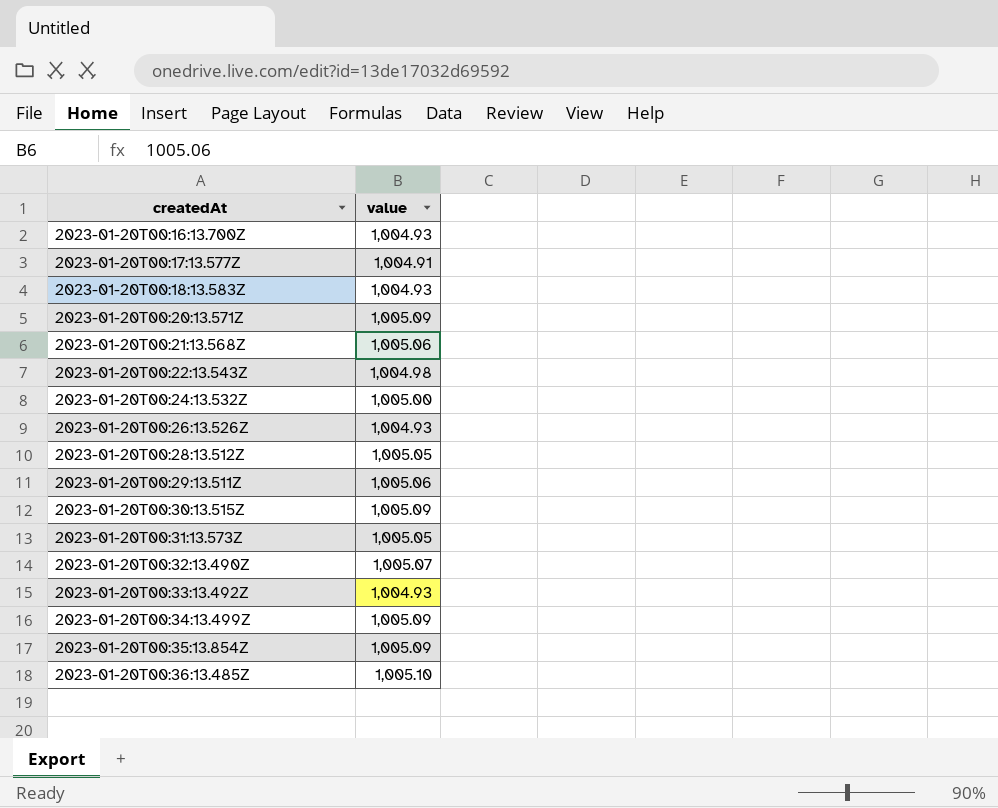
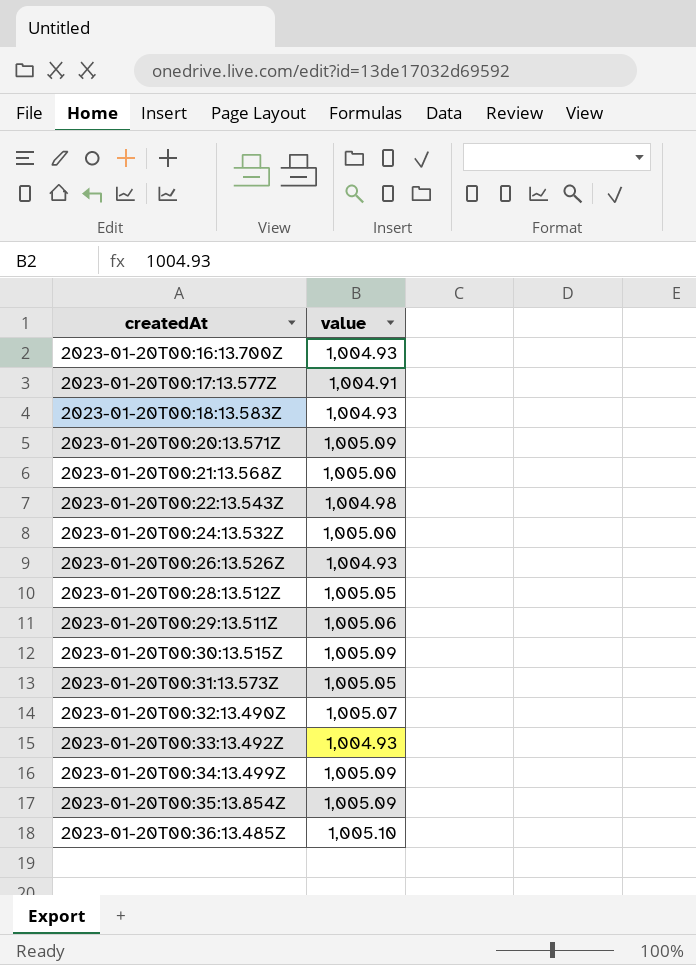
2023-01-20T00:21:13.568Z | value: 1,005.06 -> 1,005.00

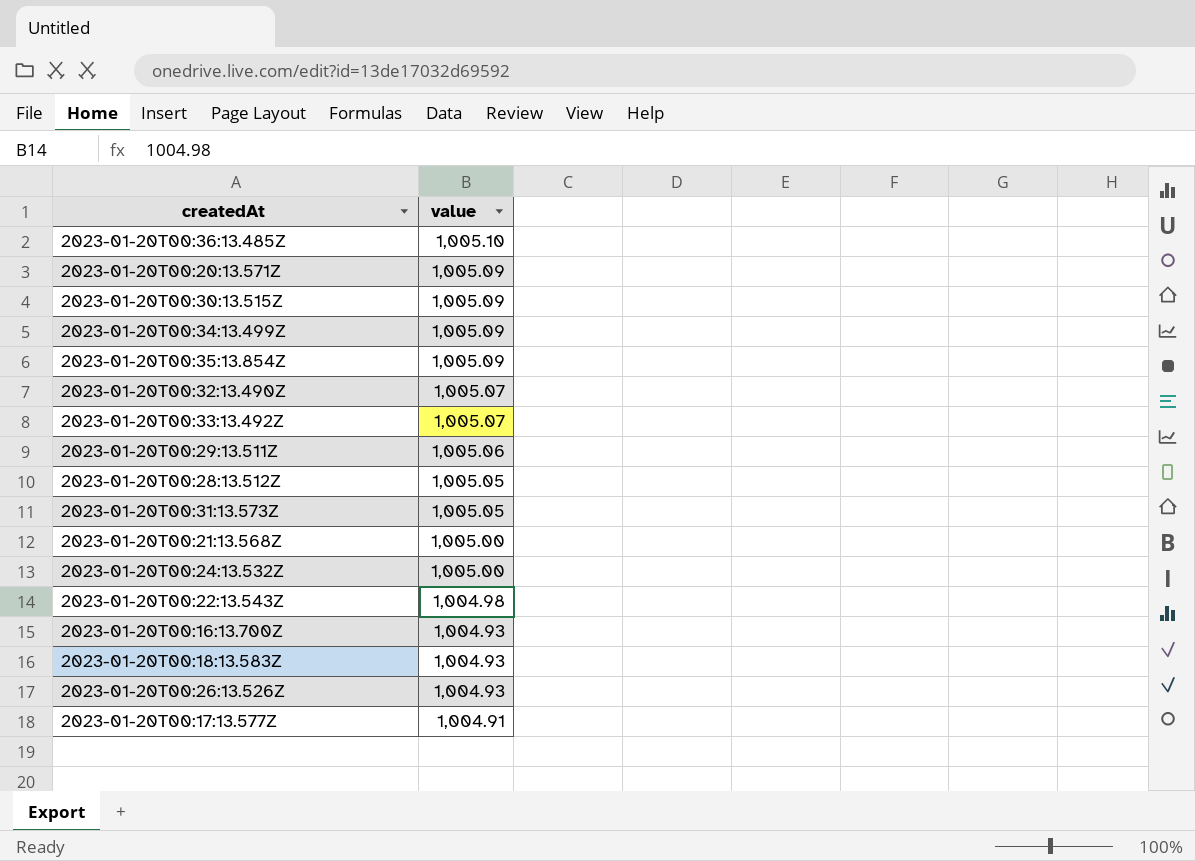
row order: createdAt ascending -> value descending
2023-01-20T00:33:13.492Z | value: 1,004.93 -> 1,005.07

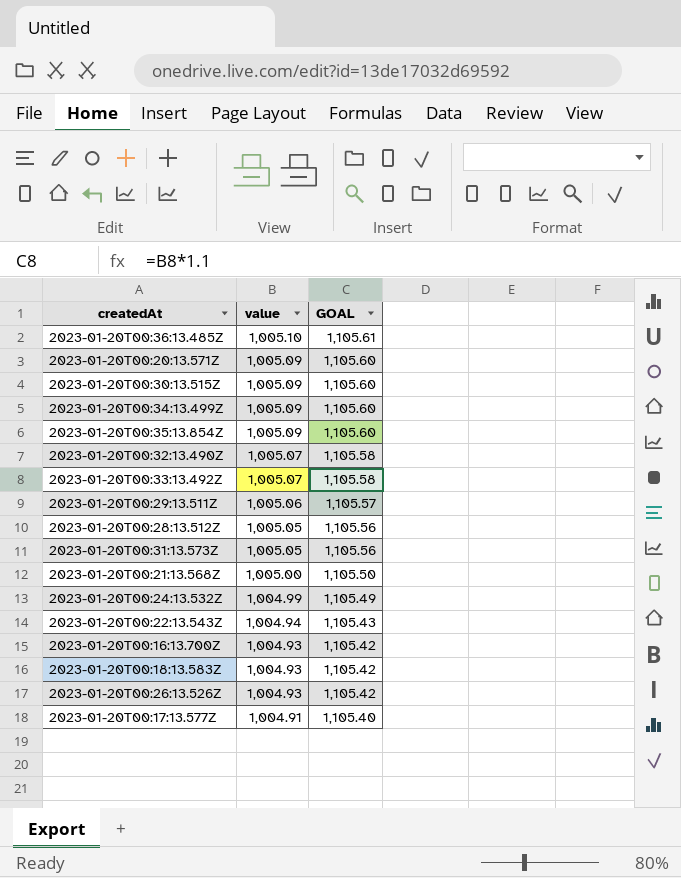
column GOAL | formula: none -> [value] * 1.1
2023-01-20T00:24:13.532Z | value: 1,005.00 -> 1,004.99
2023-01-20T00:22:13.543Z | value: 1,004.98 -> 1,004.94

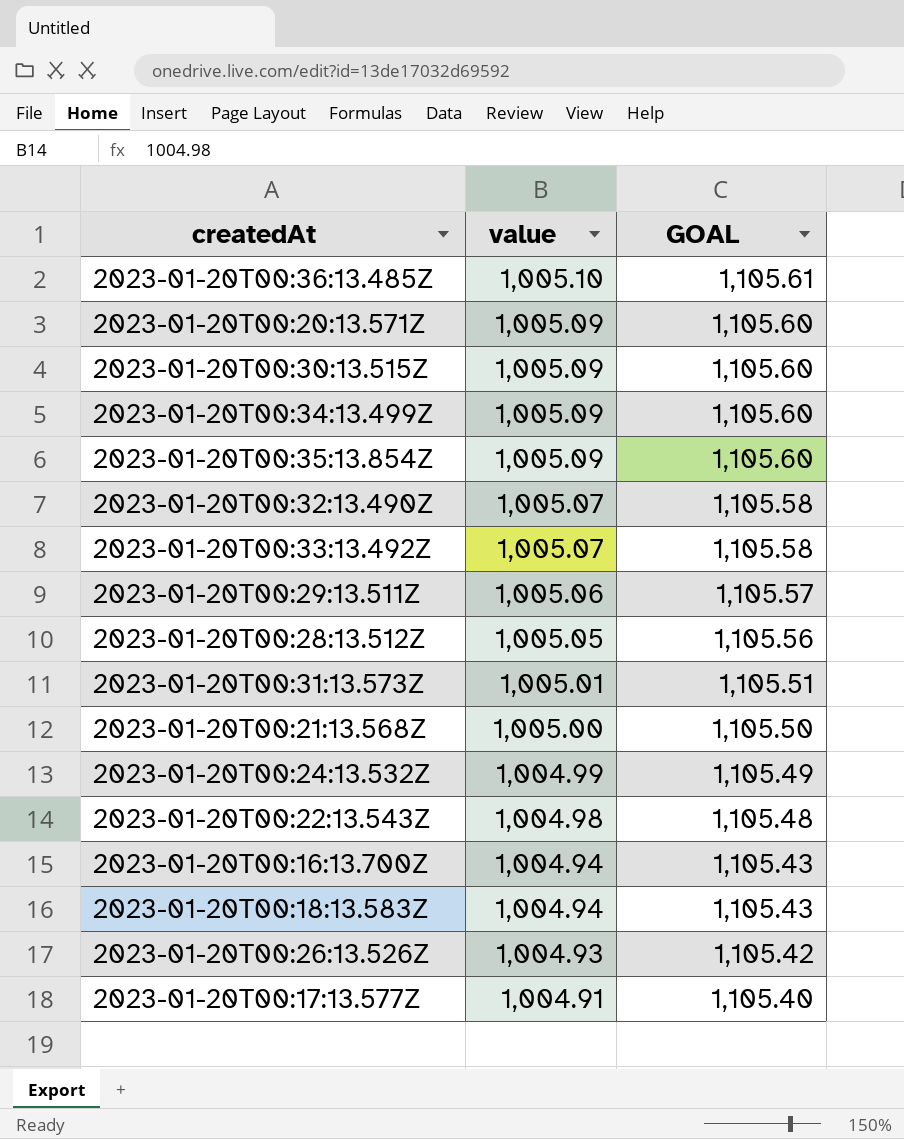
2023-01-20T00:31:13.573Z | value: 1,005.05 -> 1,005.01
2023-01-20T00:31:13.573Z | GOAL: 1,105.56 -> 1,105.51
2023-01-20T00:22:13.543Z | value: 1,004.94 -> 1,004.98
2023-01-20T00:22:13.543Z | GOAL: 1,105.43 -> 1,105.48
2023-01-20T00:16:13.700Z | value: 1,004.93 -> 1,004.94
2023-01-20T00:16:13.700Z | GOAL: 1,105.42 -> 1,105.43
2023-01-20T00:18:13.583Z | value: 1,004.93 -> 1,004.94
2023-01-20T00:18:13.583Z | GOAL: 1,105.42 -> 1,105.43

